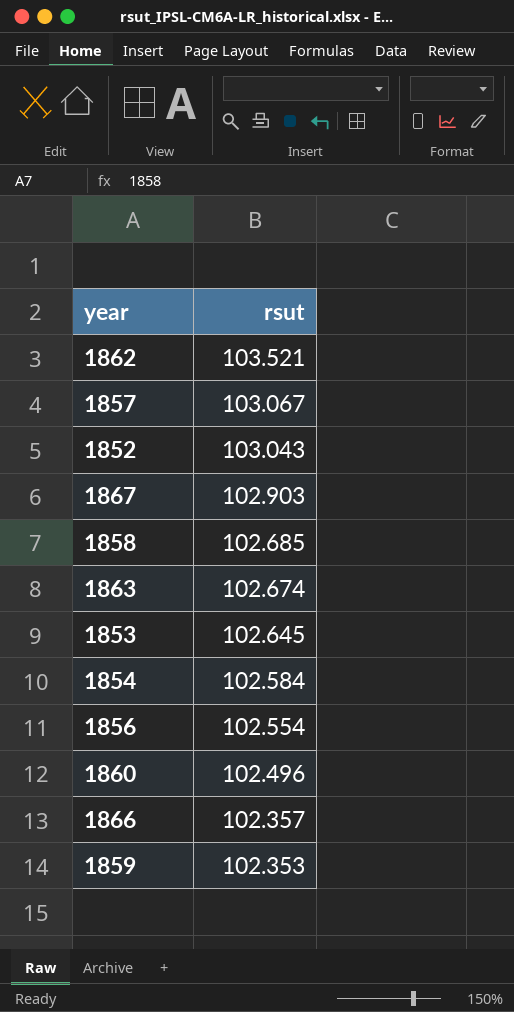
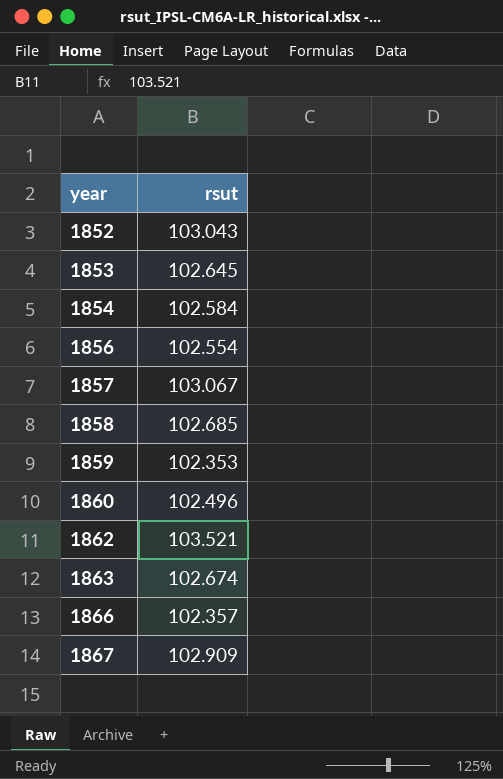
row order: rsut descending -> year ascending
1867 | rsut: 102.903 -> 102.909

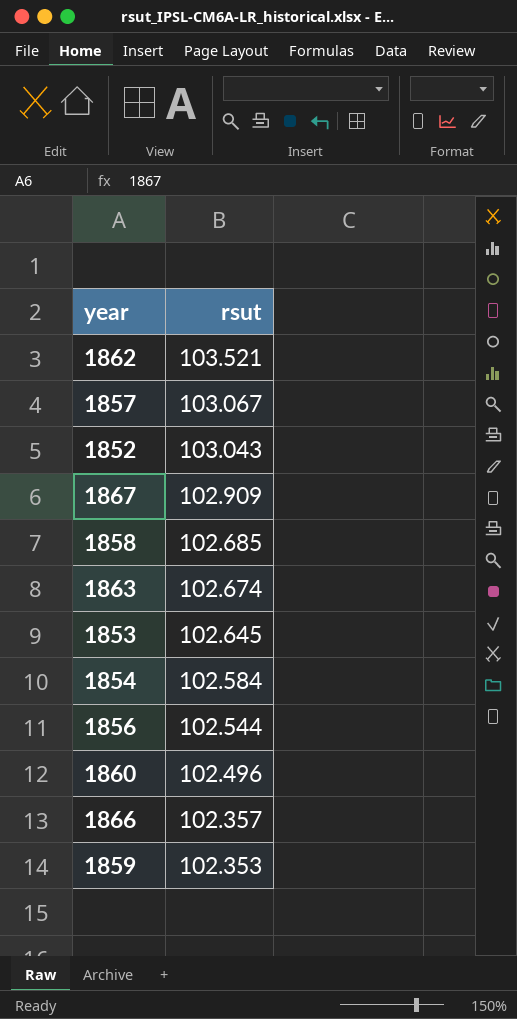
row order: year ascending -> rsut descending
1856 | rsut: 102.554 -> 102.544

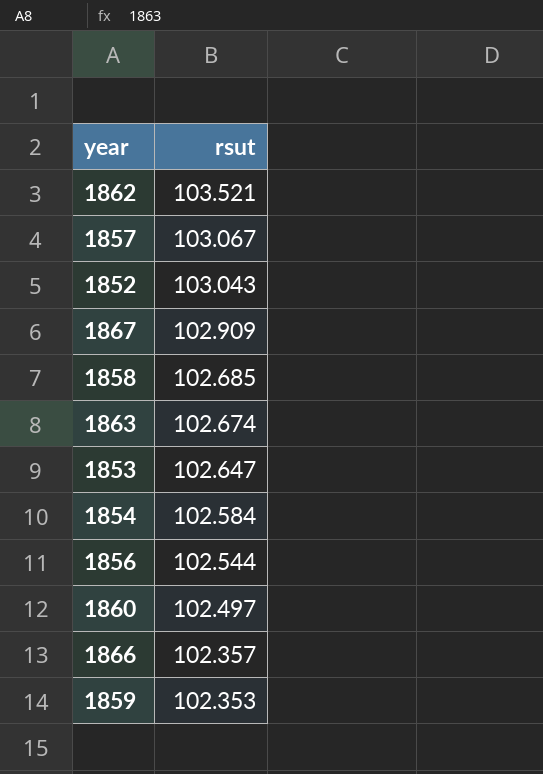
1853 | rsut: 102.645 -> 102.647
1860 | rsut: 102.496 -> 102.497

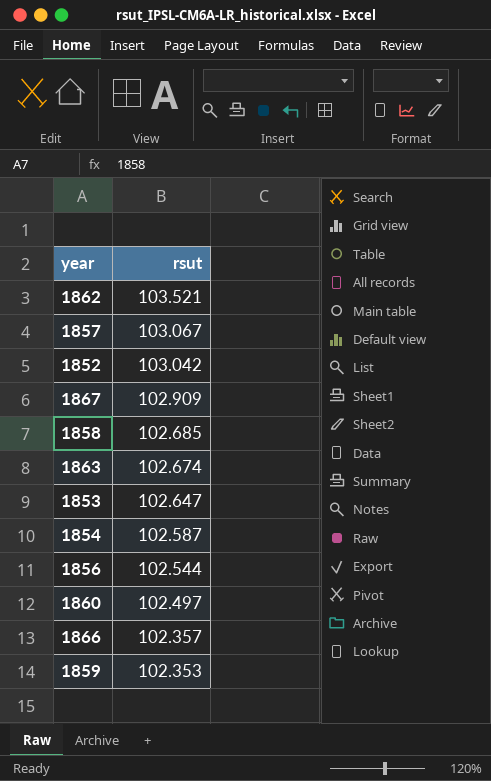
1852 | rsut: 103.043 -> 103.042
1854 | rsut: 102.584 -> 102.587

